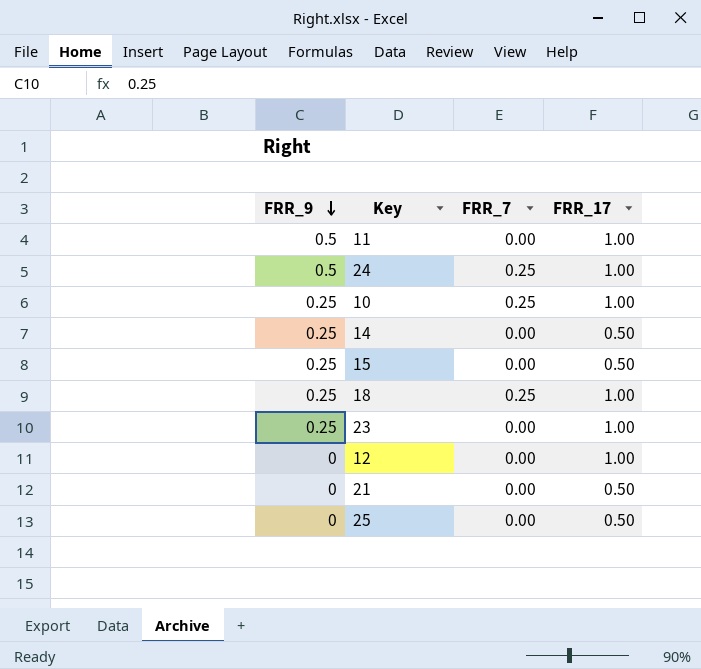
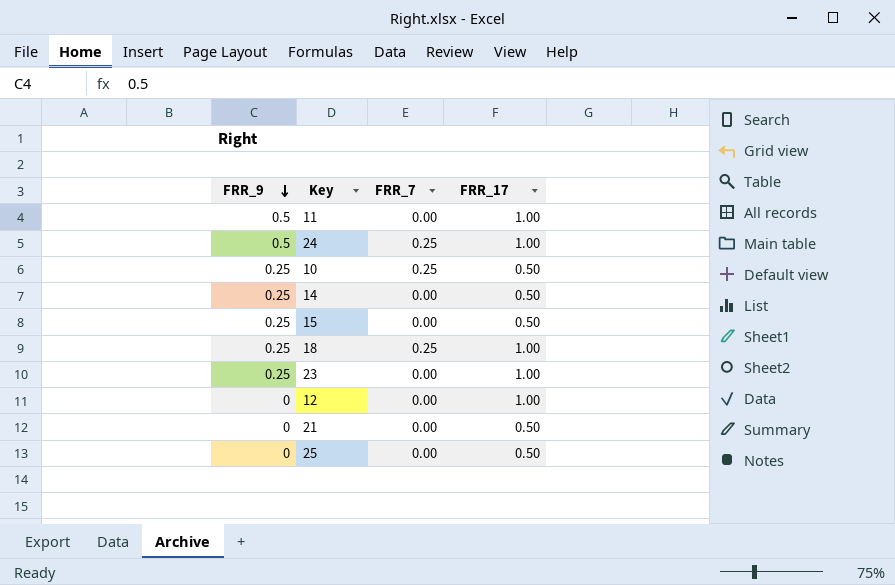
10 | FRR_17: 1.00 -> 0.50

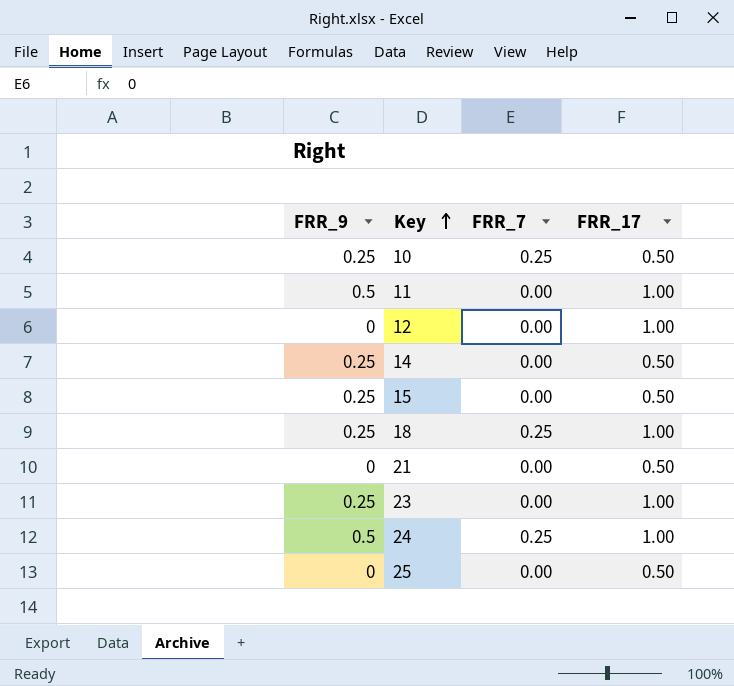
row order: FRR_9 descending -> Key ascending

